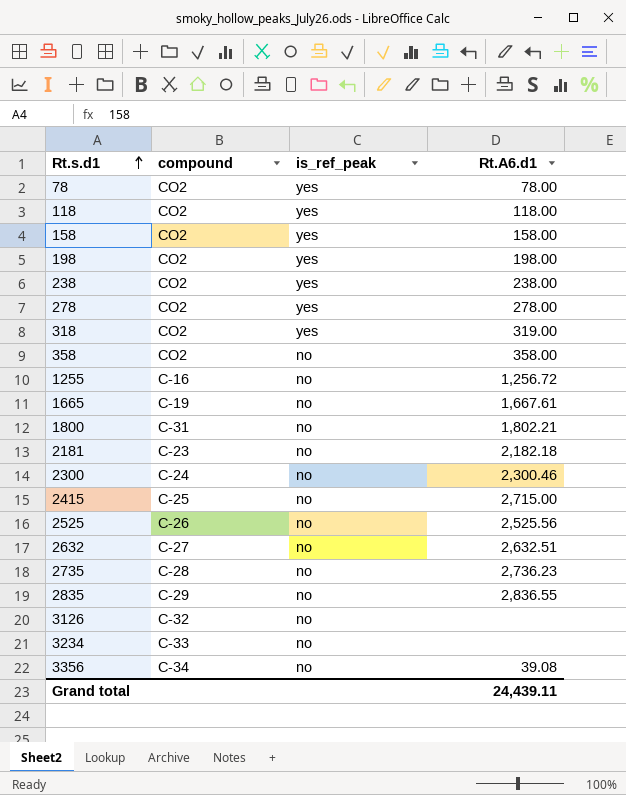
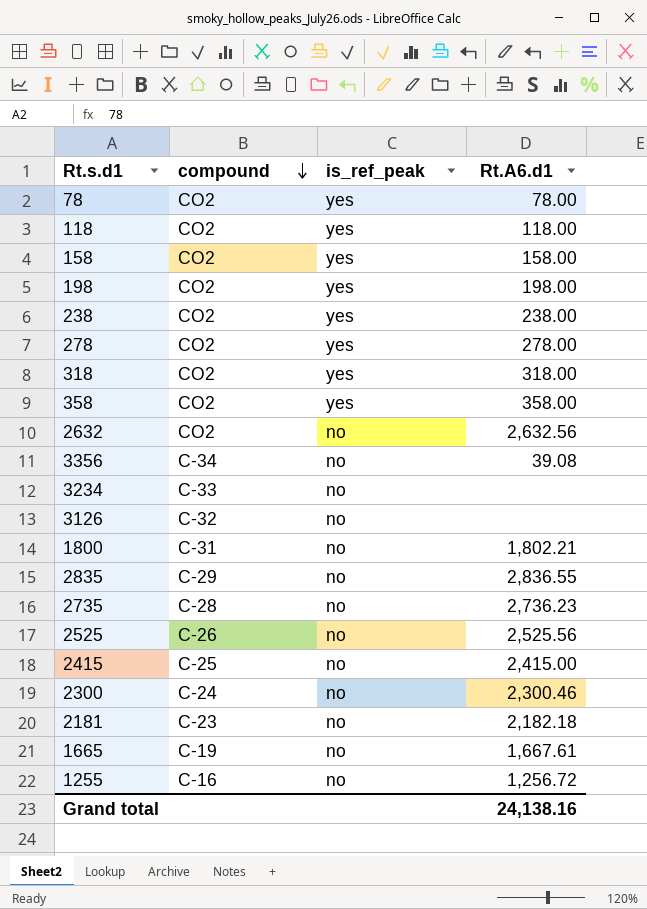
row order: Rt.s.d1 ascending -> compound descending
318 | Rt.A6.d1: 319.00 -> 318.00
358 | is_ref_peak: no -> yes
2632 | compound: C-27 -> CO2
2632 | Rt.A6.d1: 2,632.51 -> 2,632.56
2415 | Rt.A6.d1: 2,715.00 -> 2,415.00
Grand total | Rt.A6.d1: 24,439.11 -> 24,138.16

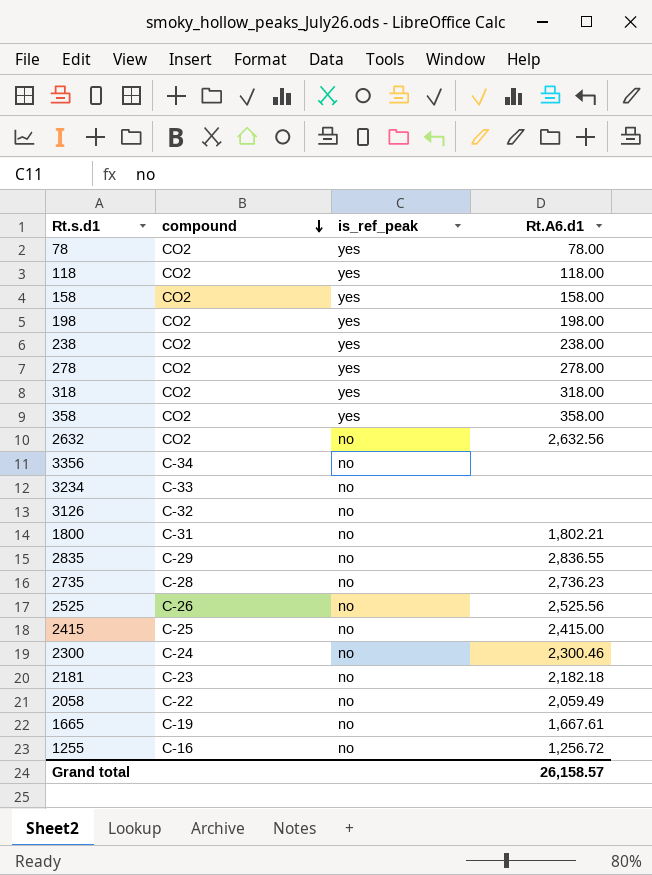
3356 | Rt.A6.d1: 39.08 -> none
row 2058: none -> C-22 | no | 2,059.49
Grand total | Rt.A6.d1: 24,138.16 -> 26,158.57

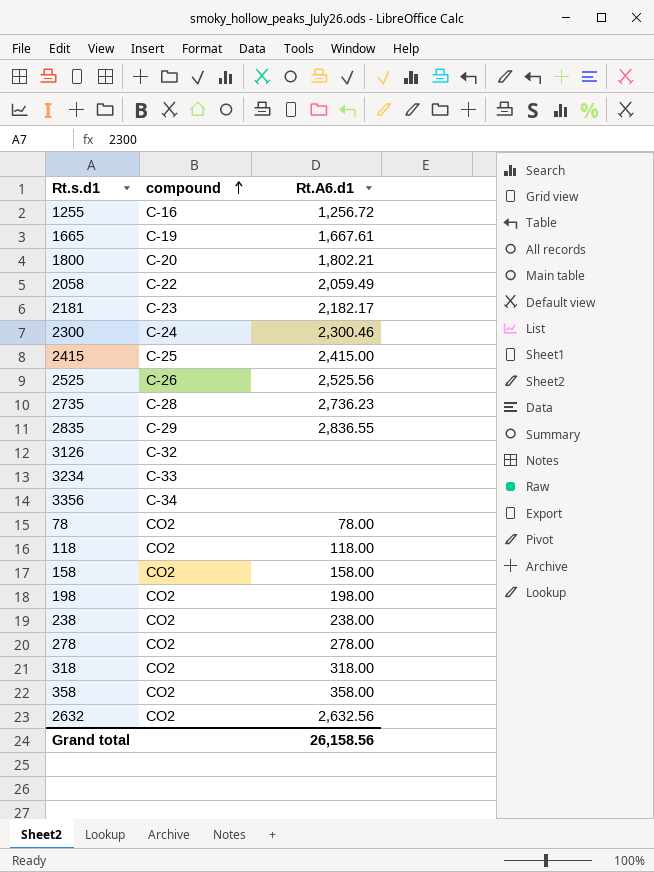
row order: compound descending -> compound ascending
column is_ref_peak | position: 3 -> none
1800 | compound: C-31 -> C-20
2181 | Rt.A6.d1: 2,182.18 -> 2,182.17
Grand total | Rt.A6.d1: 26,158.57 -> 26,158.56

